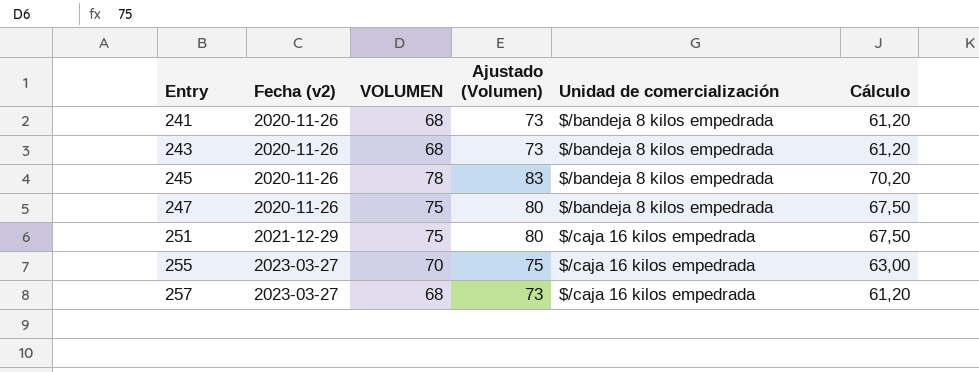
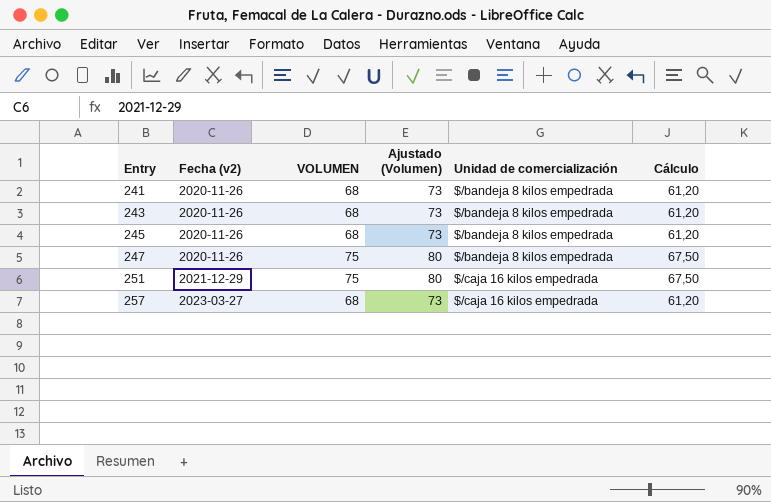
row 255: 2023-03-27 | 70 | 75 | $/caja 16 kilos empedrada | 63,00 -> none
245 | VOLUMEN: 78 -> 68
245 | Ajustado (Volumen): 83 -> 73
245 | Cálculo: 70,20 -> 61,20

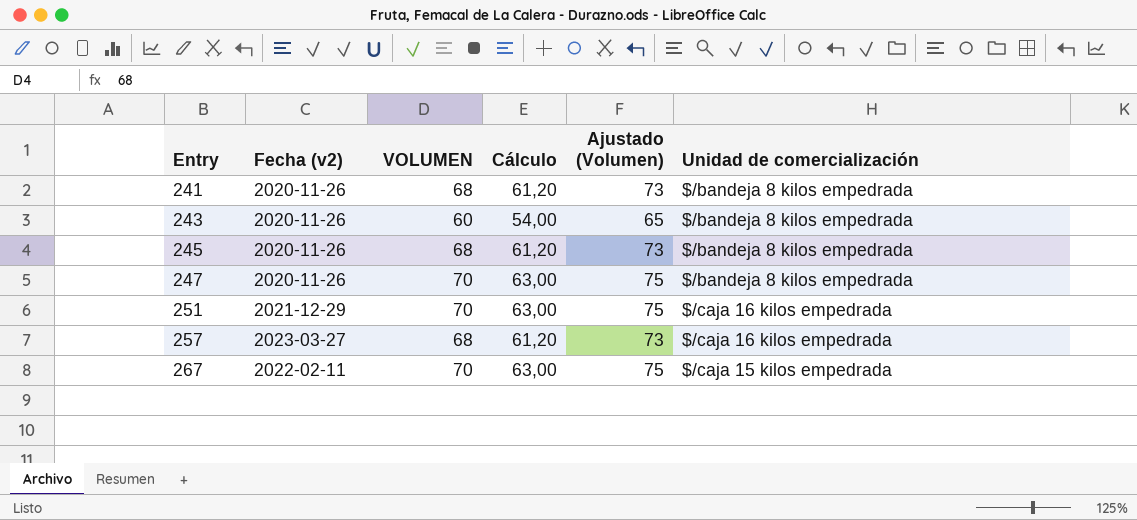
column Cálculo | position: 6 -> 4
243 | VOLUMEN: 68 -> 60
243 | Cálculo: 61,20 -> 54,00
243 | Ajustado (Volumen): 73 -> 65
247 | VOLUMEN: 75 -> 70
247 | Cálculo: 67,50 -> 63,00
247 | Ajustado (Volumen): 80 -> 75
251 | VOLUMEN: 75 -> 70
251 | Cálculo: 67,50 -> 63,00
251 | Ajustado (Volumen): 80 -> 75
row 267: none -> 2022-02-11 | 70 | 63,00 | 75 | $/caja 15 kilos empedrada

